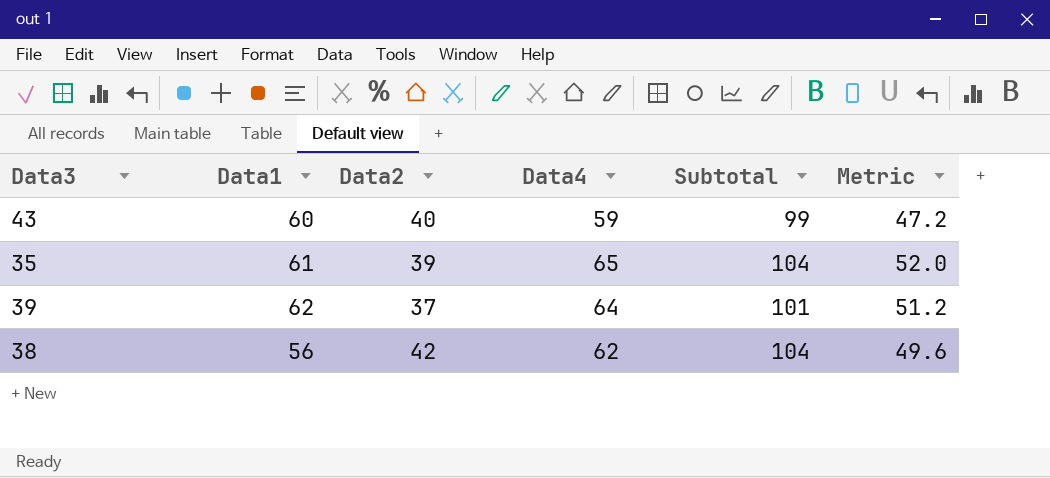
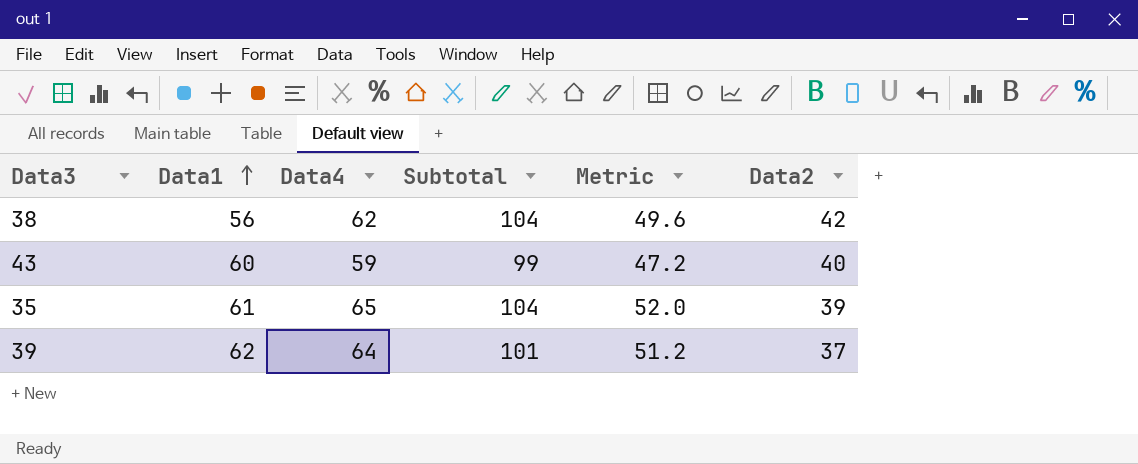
row order: none -> Data1 ascending
column Data2 | position: 3 -> 6

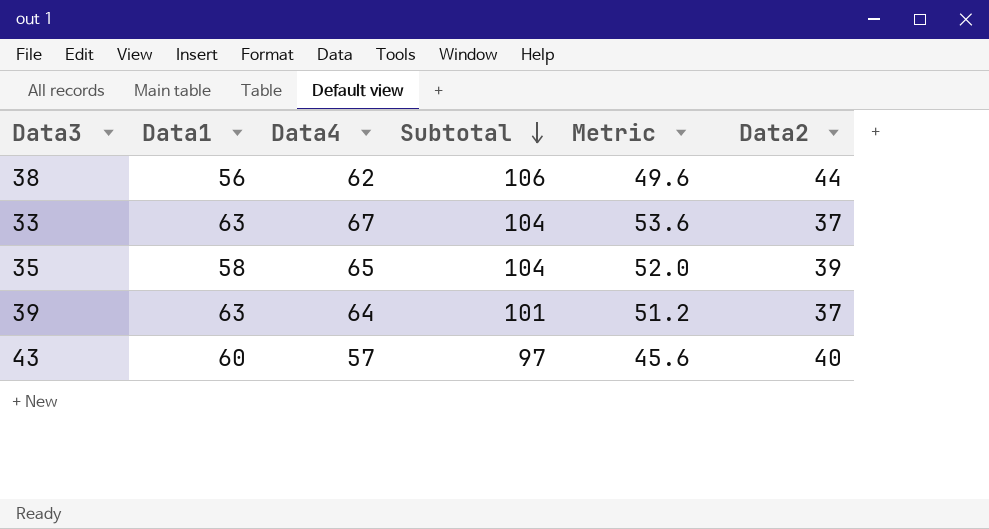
row order: Data1 ascending -> Subtotal descending
38 | Subtotal: 104 -> 106
38 | Data2: 42 -> 44
row 33: none -> 63 | 67 | 104 | 53.6 | 37
35 | Data1: 61 -> 58
39 | Data1: 62 -> 63
43 | Data4: 59 -> 57
43 | Subtotal: 99 -> 97
43 | Metric: 47.2 -> 45.6

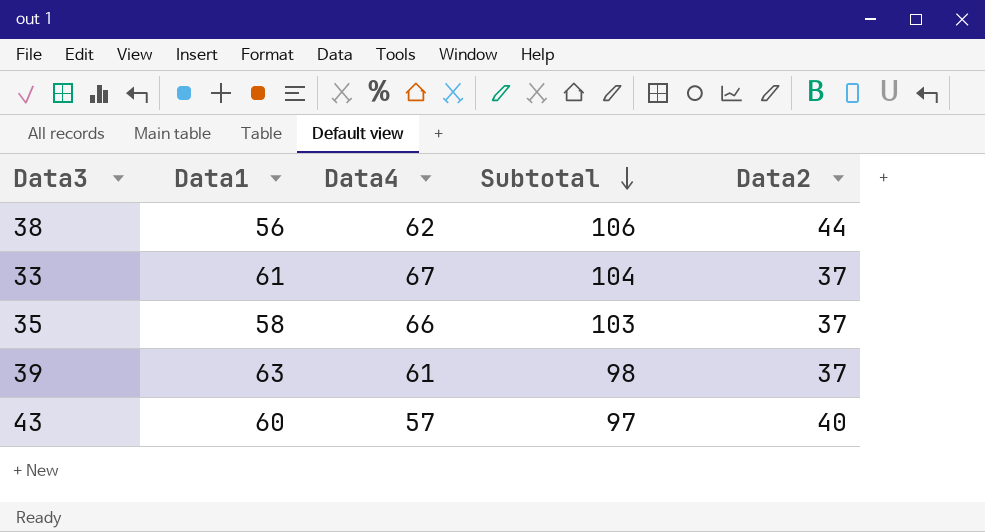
column Metric | formula: [Data4] * 0.8 -> none
33 | Data1: 63 -> 61
35 | Data4: 65 -> 66
35 | Subtotal: 104 -> 103
35 | Data2: 39 -> 37
39 | Data4: 64 -> 61
39 | Subtotal: 101 -> 98

